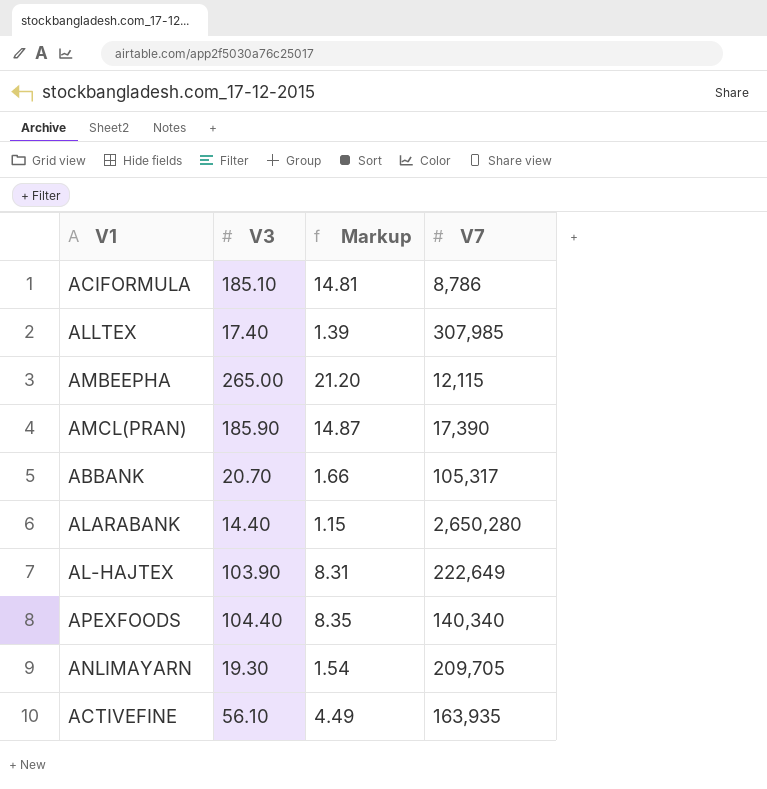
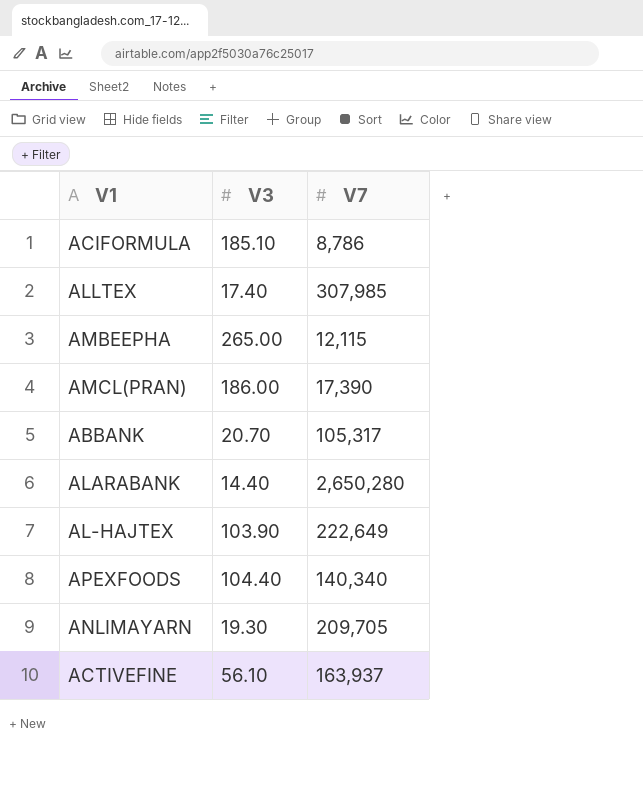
column Markup | formula: [V3] * 0.08 -> none
AMCL(PRAN) | V3: 185.90 -> 186.00
ACTIVEFINE | V7: 163,935 -> 163,937

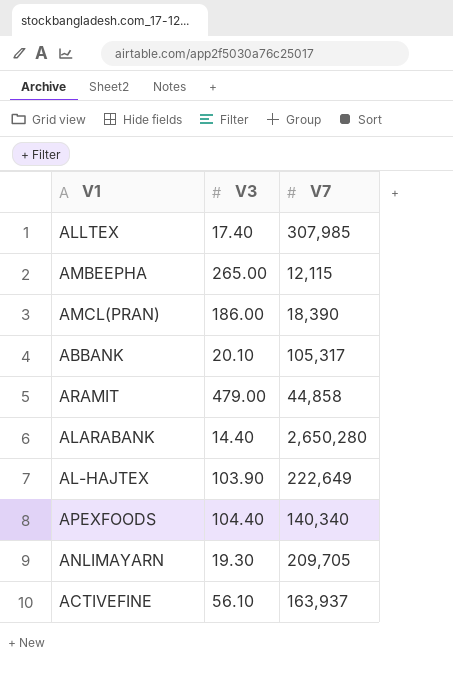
row ACIFORMULA: 185.10 | 8,786 -> none
AMCL(PRAN) | V7: 17,390 -> 18,390
ABBANK | V3: 20.70 -> 20.10
row ARAMIT: none -> 479.00 | 44,858

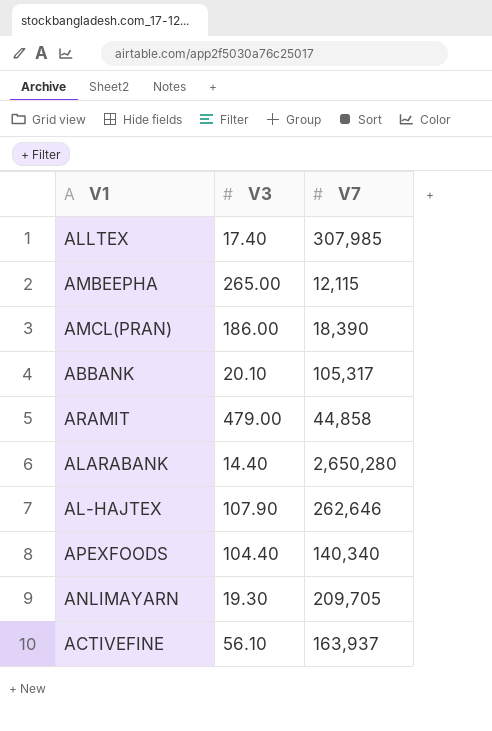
AL-HAJTEX | V3: 103.90 -> 107.90
AL-HAJTEX | V7: 222,649 -> 262,646

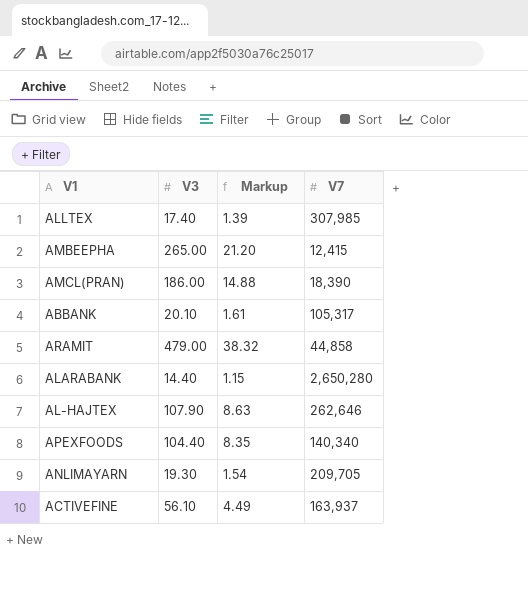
column Markup | formula: none -> [V3] * 0.08
AMBEEPHA | V7: 12,115 -> 12,415

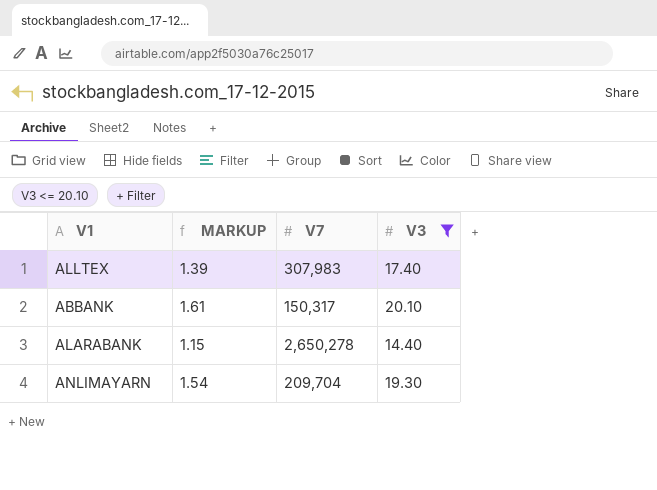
filter: none -> V3 <= 20.10
column name: Markup -> MARKUP
column V3 | position: 2 -> 4
ALLTEX | V7: 307,985 -> 307,983
ABBANK | V7: 105,317 -> 150,317
ALARABANK | V7: 2,650,280 -> 2,650,278
ANLIMAYARN | V7: 209,705 -> 209,704

